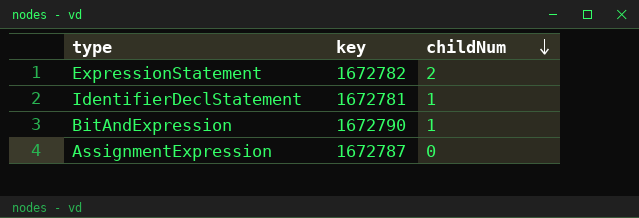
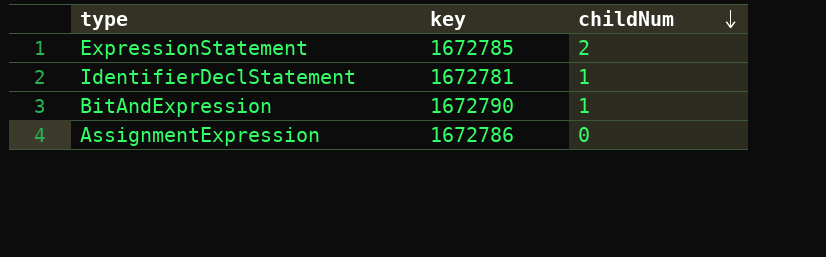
ExpressionStatement | key: 1672782 -> 1672785
AssignmentExpression | key: 1672787 -> 1672786

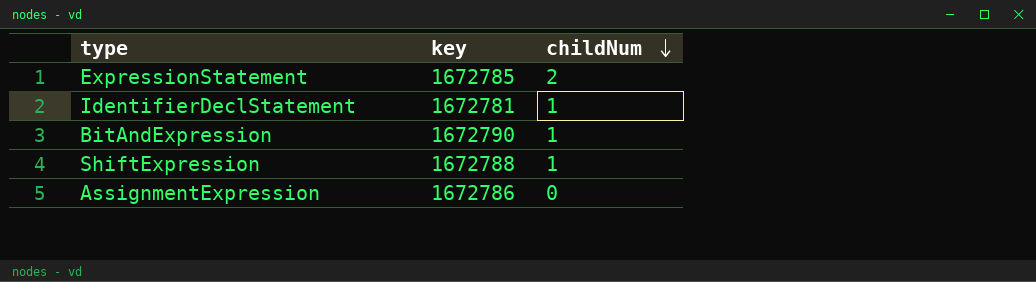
row ShiftExpression: none -> 1672788 | 1

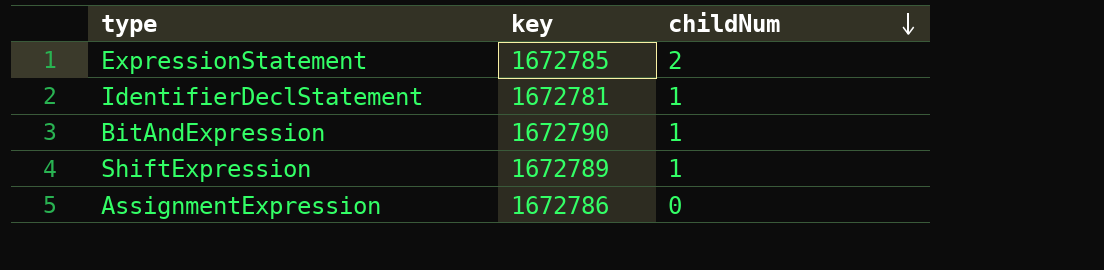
ShiftExpression | key: 1672788 -> 1672789

